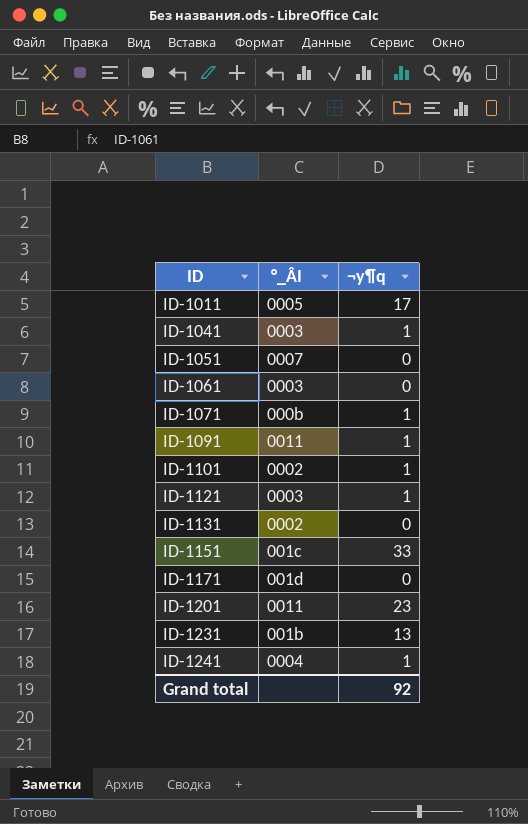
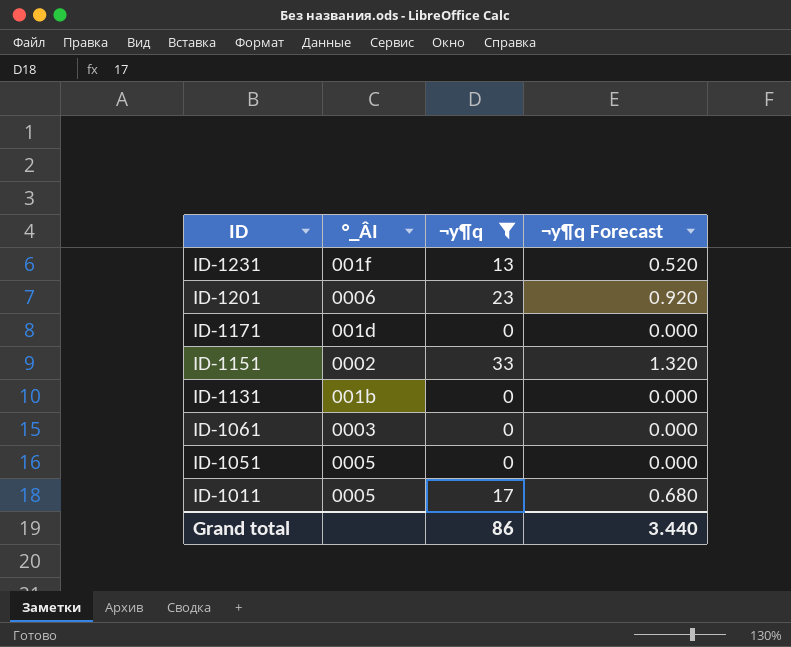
filter: none -> ¬y¶q != 1
row order: ID ascending -> ID descending
column ¬y¶q Forecast | formula: none -> [¬y¶q] * 0.04
ID-1231 | °_ÂI: 001b -> 001f
ID-1201 | °_ÂI: 0011 -> 0006
ID-1151 | °_ÂI: 001c -> 0002
ID-1131 | °_ÂI: 0002 -> 001b
ID-1051 | °_ÂI: 0007 -> 0005
Grand total | ¬y¶q: 92 -> 86

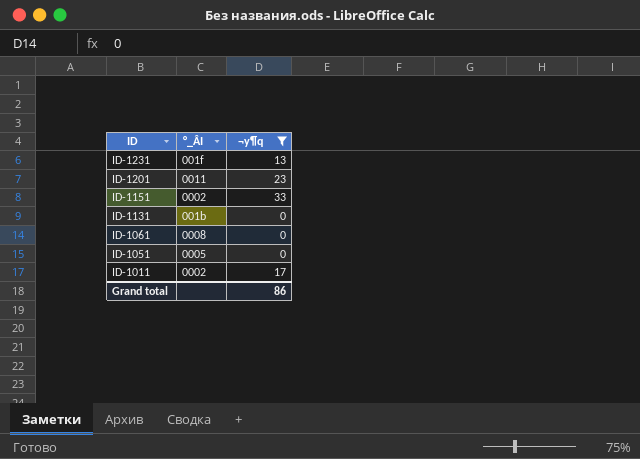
column ¬y¶q Forecast | formula: [¬y¶q] * 0.04 -> none
row ID-1171: 001d | 0 | 0.000 -> none
ID-1201 | °_ÂI: 0006 -> 0011
ID-1061 | °_ÂI: 0003 -> 0008
ID-1011 | °_ÂI: 0005 -> 0002

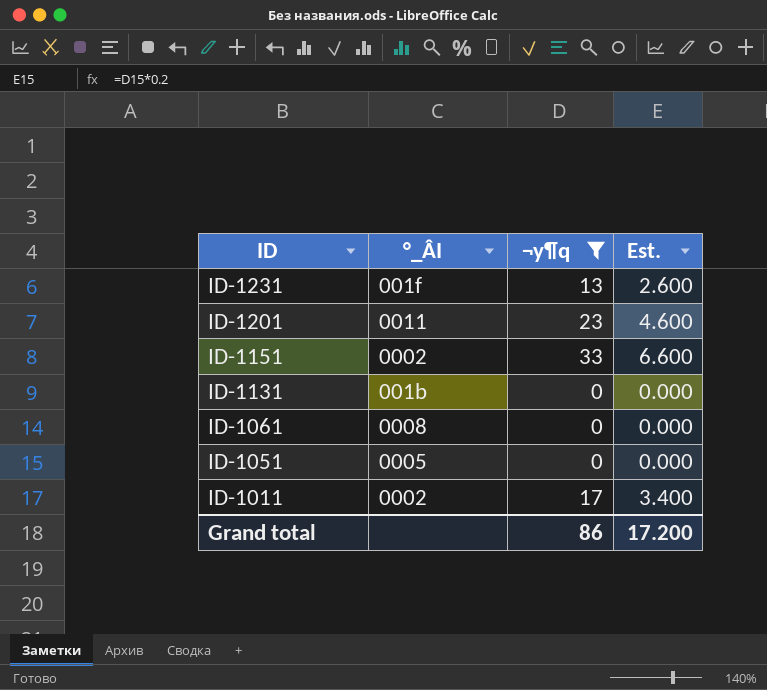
column Est. | formula: none -> [¬y¶q] * 0.2

